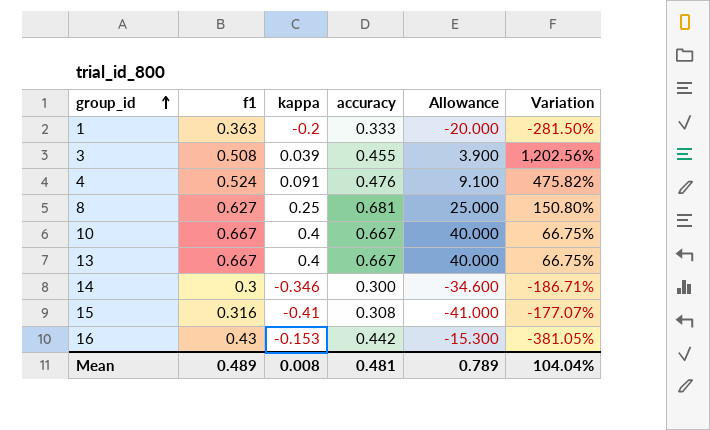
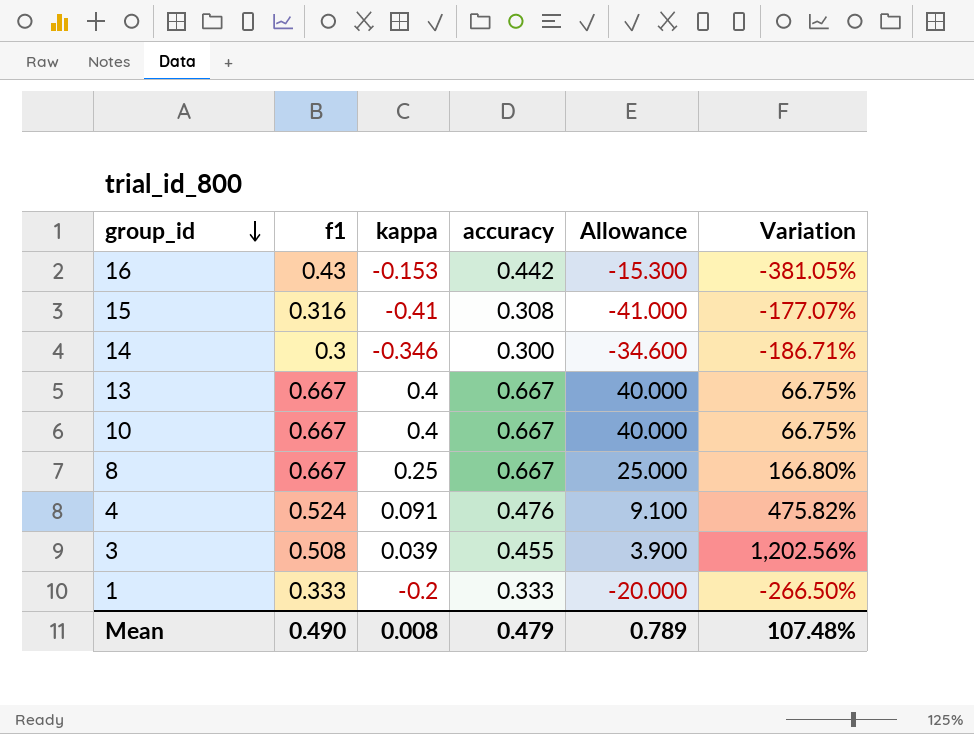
row order: group_id ascending -> group_id descending
8 | f1: 0.627 -> 0.667
8 | accuracy: 0.681 -> 0.667
8 | Variation: 150.80% -> 166.80%
1 | f1: 0.363 -> 0.333
1 | Variation: -281.50% -> -266.50%
Mean | f1: 0.489 -> 0.490
Mean | accuracy: 0.481 -> 0.479
Mean | Variation: 104.04% -> 107.48%

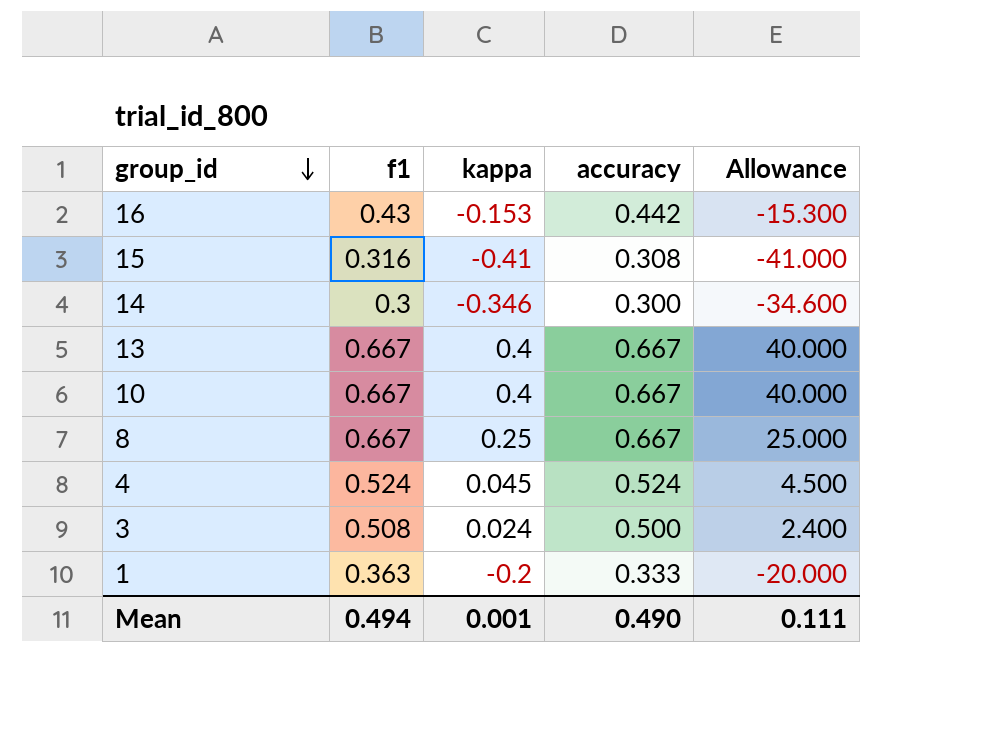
column Variation | formula: ([f1] - [kappa]) / [kappa] -> none
4 | kappa: 0.091 -> 0.045
4 | accuracy: 0.476 -> 0.524
4 | Allowance: 9.100 -> 4.500
3 | kappa: 0.039 -> 0.024
3 | accuracy: 0.455 -> 0.500
3 | Allowance: 3.900 -> 2.400
1 | f1: 0.333 -> 0.363
Mean | f1: 0.490 -> 0.494
Mean | kappa: 0.008 -> 0.001
Mean | accuracy: 0.479 -> 0.490
Mean | Allowance: 0.789 -> 0.111

